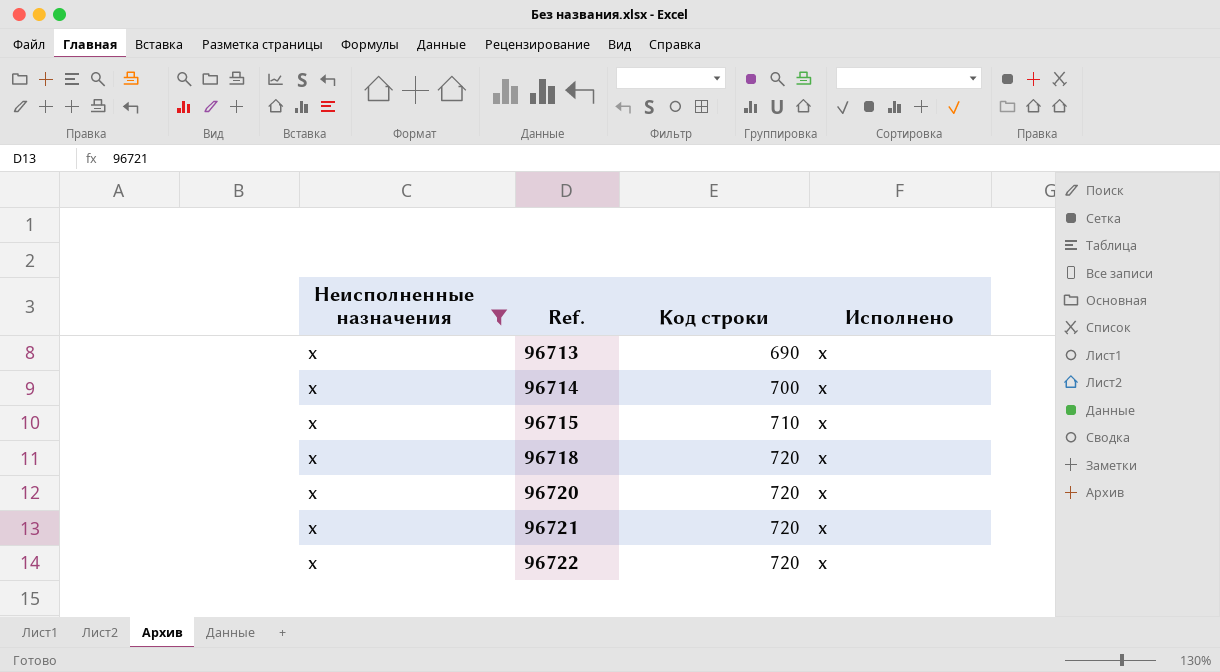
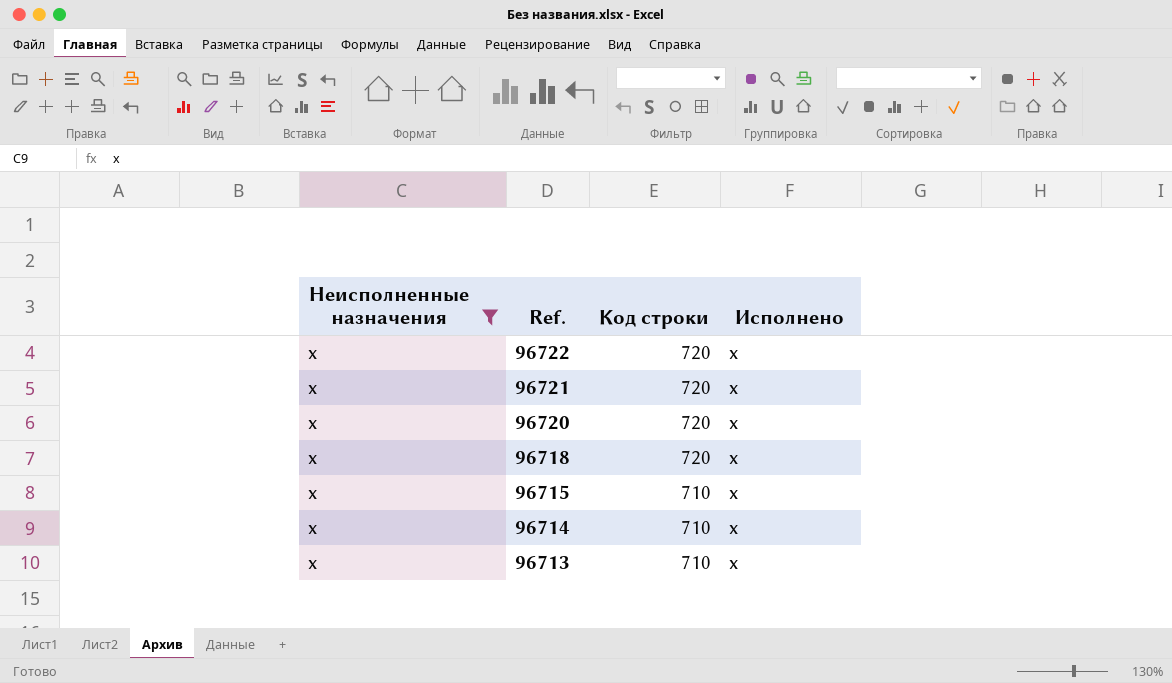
row order: Ref. ascending -> Ref. descending
96714 | Код строки: 700 -> 710
96713 | Код строки: 690 -> 710

